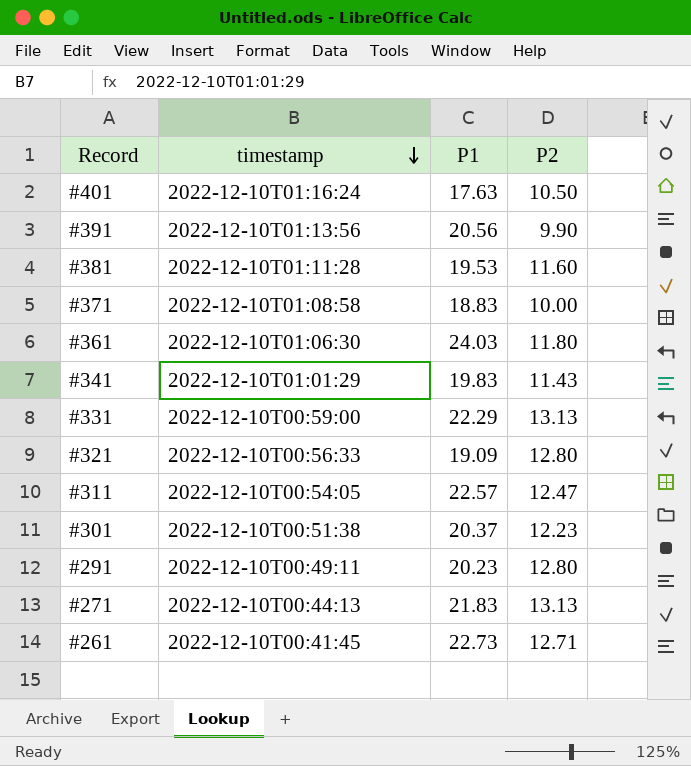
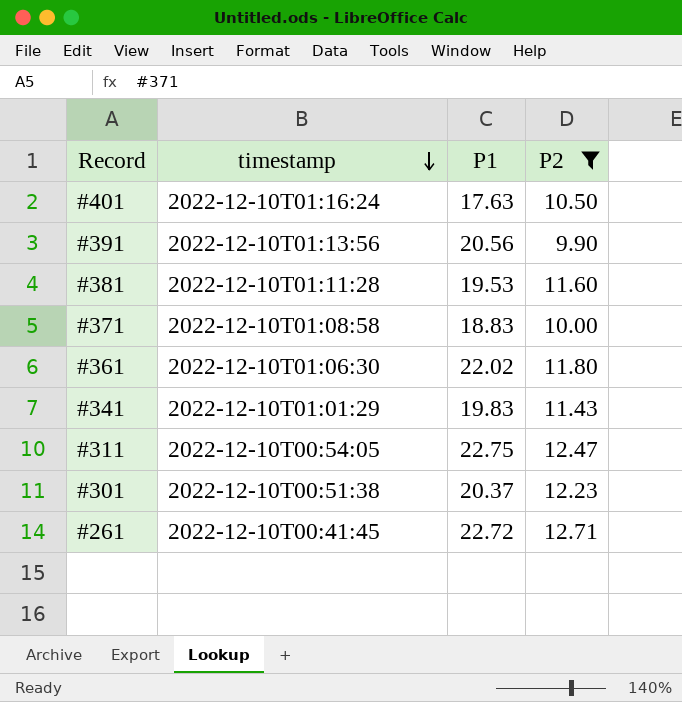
filter: none -> P2 <= 12.71
#361 | P1: 24.03 -> 22.02
#311 | P1: 22.57 -> 22.75
#261 | P1: 22.73 -> 22.72

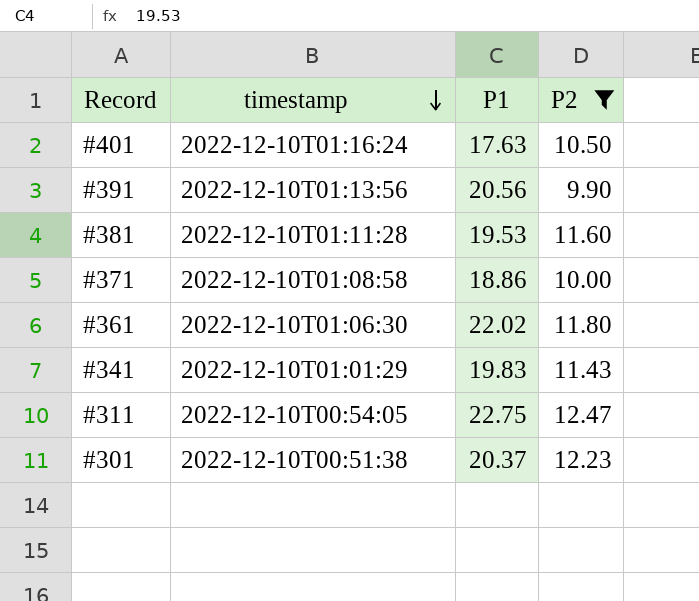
row #261: 2022-12-10T00:41:45 | 22.72 | 12.71 -> none
#371 | P1: 18.83 -> 18.86

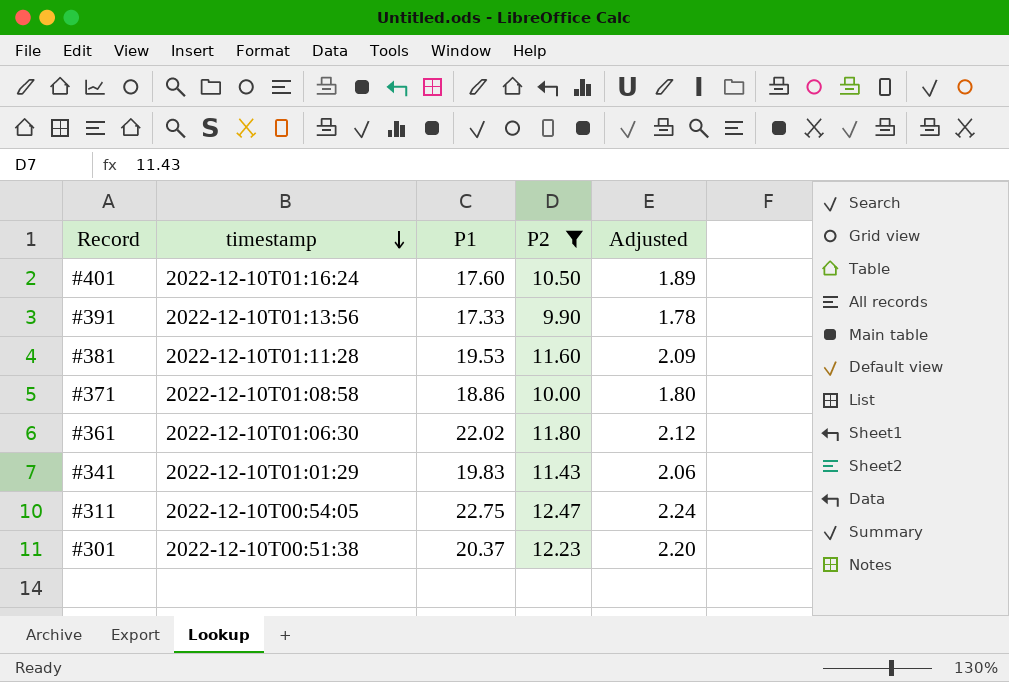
column Adjusted | formula: none -> [P2] * 0.18
#401 | P1: 17.63 -> 17.60
#391 | P1: 20.56 -> 17.33

